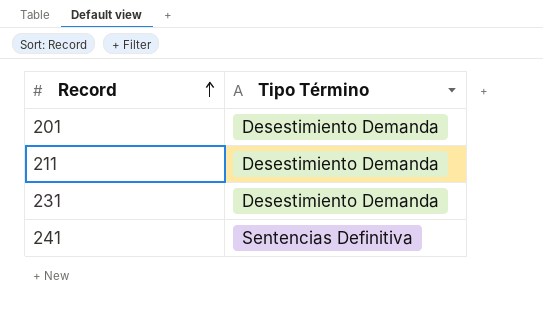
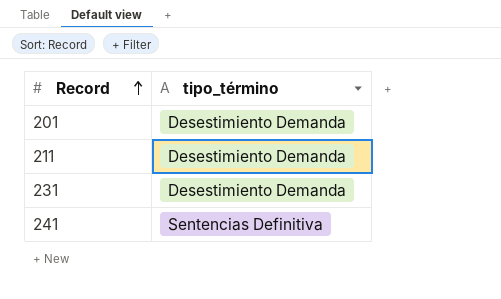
column name: Tipo Término -> tipo_término

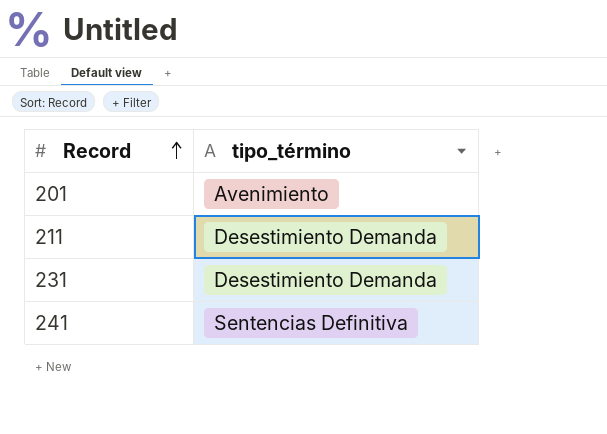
201 | tipo_término: Desestimiento Demanda -> Avenimiento

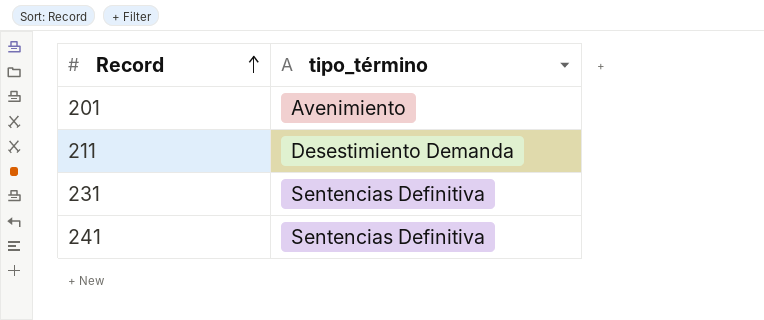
231 | tipo_término: Desestimiento Demanda -> Sentencias Definitiva

